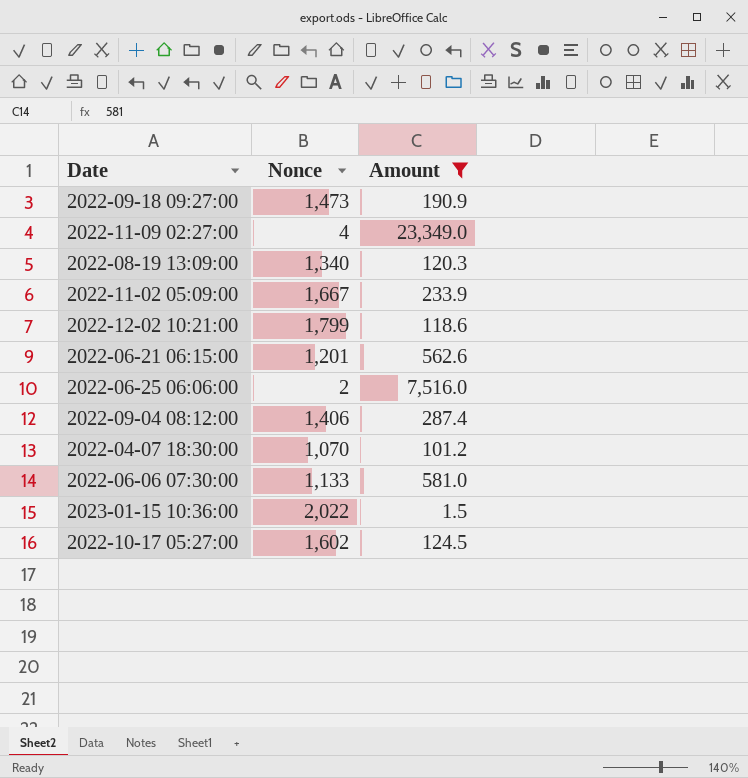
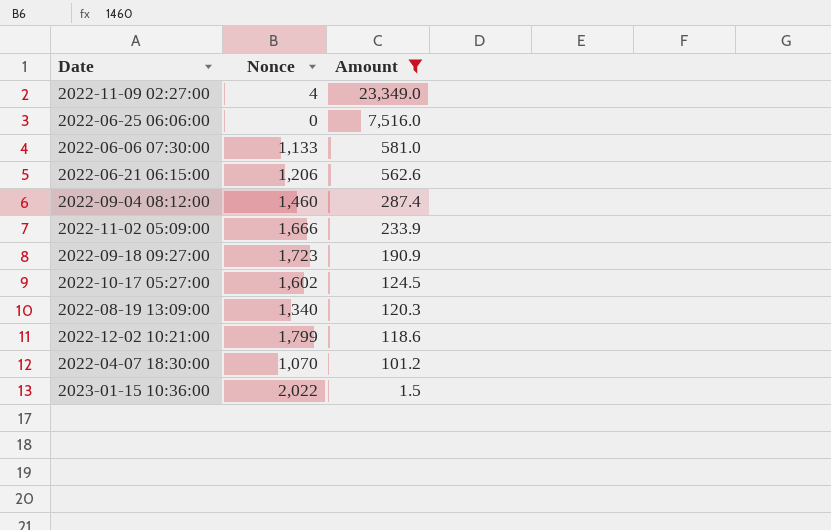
row order: none -> Amount descending
2022-06-25 06:06:00 | Nonce: 2 -> 0
2022-06-21 06:15:00 | Nonce: 1,201 -> 1,206
2022-09-04 08:12:00 | Nonce: 1,406 -> 1,460
2022-11-02 05:09:00 | Nonce: 1,667 -> 1,666
2022-09-18 09:27:00 | Nonce: 1,473 -> 1,723

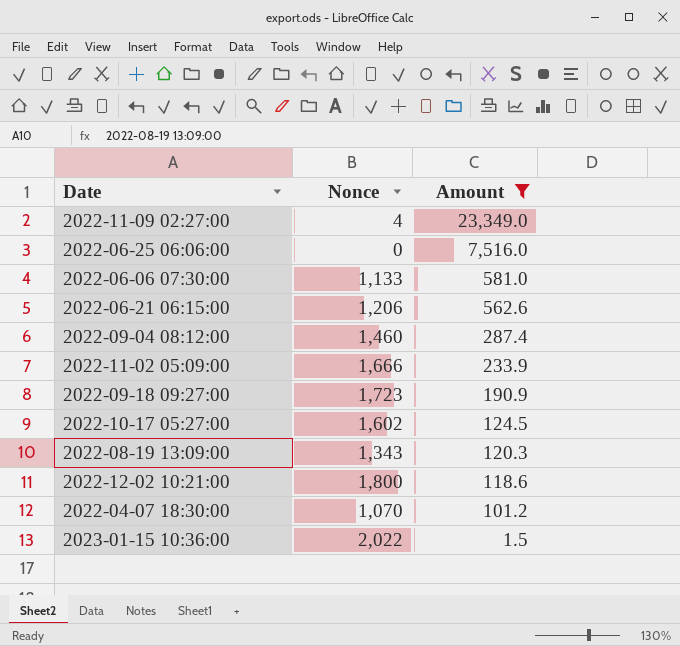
2022-08-19 13:09:00 | Nonce: 1,340 -> 1,343
2022-12-02 10:21:00 | Nonce: 1,799 -> 1,800

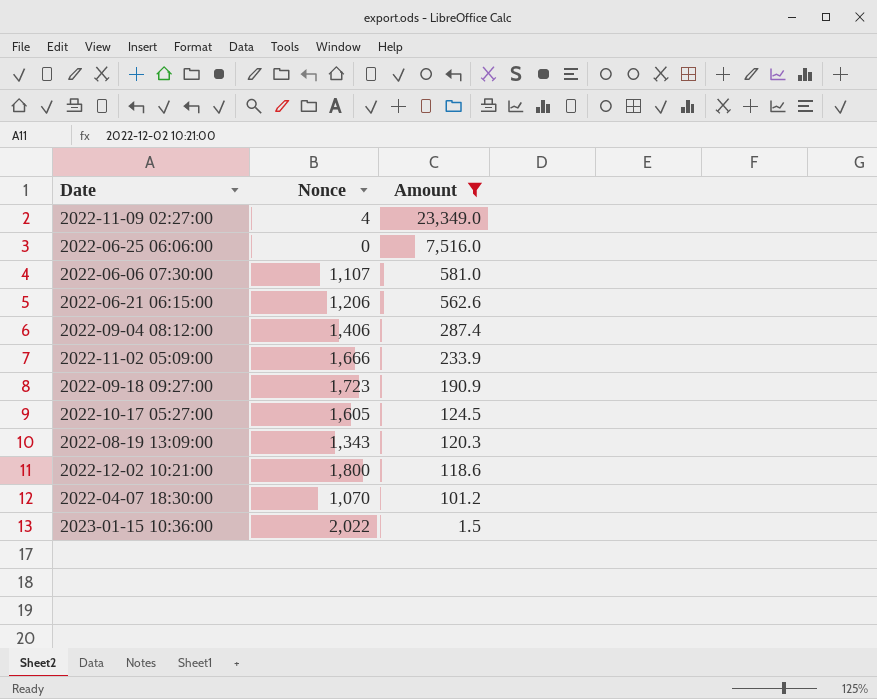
2022-06-06 07:30:00 | Nonce: 1,133 -> 1,107
2022-09-04 08:12:00 | Nonce: 1,460 -> 1,406
2022-10-17 05:27:00 | Nonce: 1,602 -> 1,605

